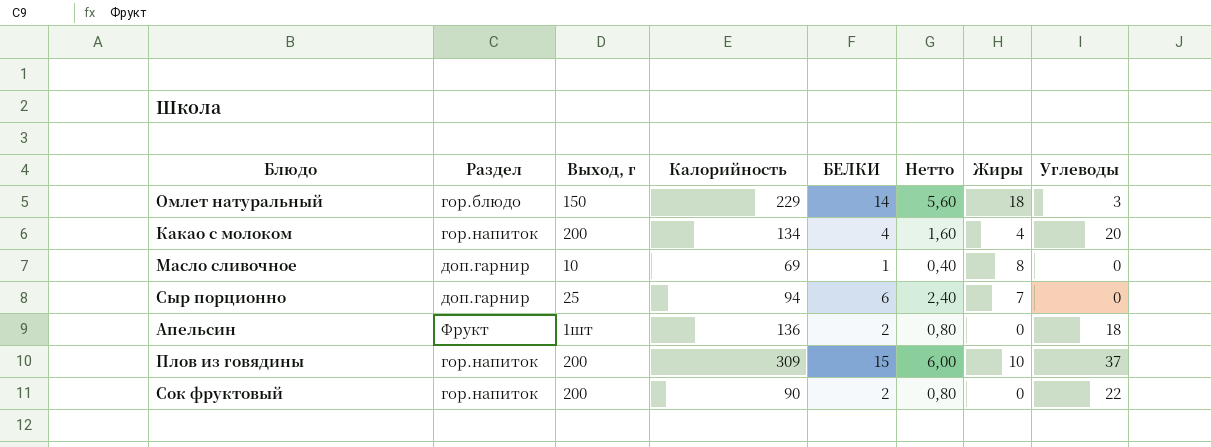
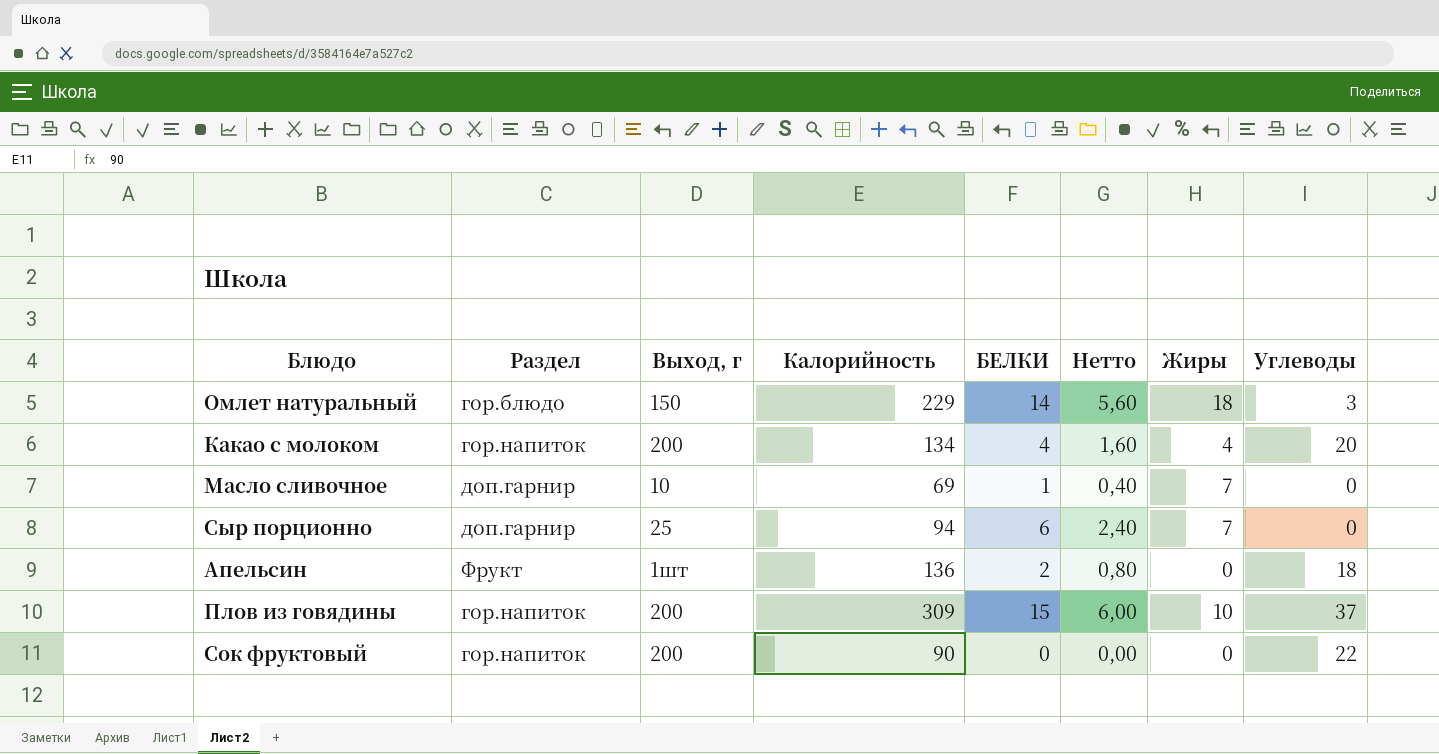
Масло сливочное | Жиры: 8 -> 7
Сок фруктовый | БЕЛКИ: 2 -> 0
Сок фруктовый | Нетто: 0,80 -> 0,00

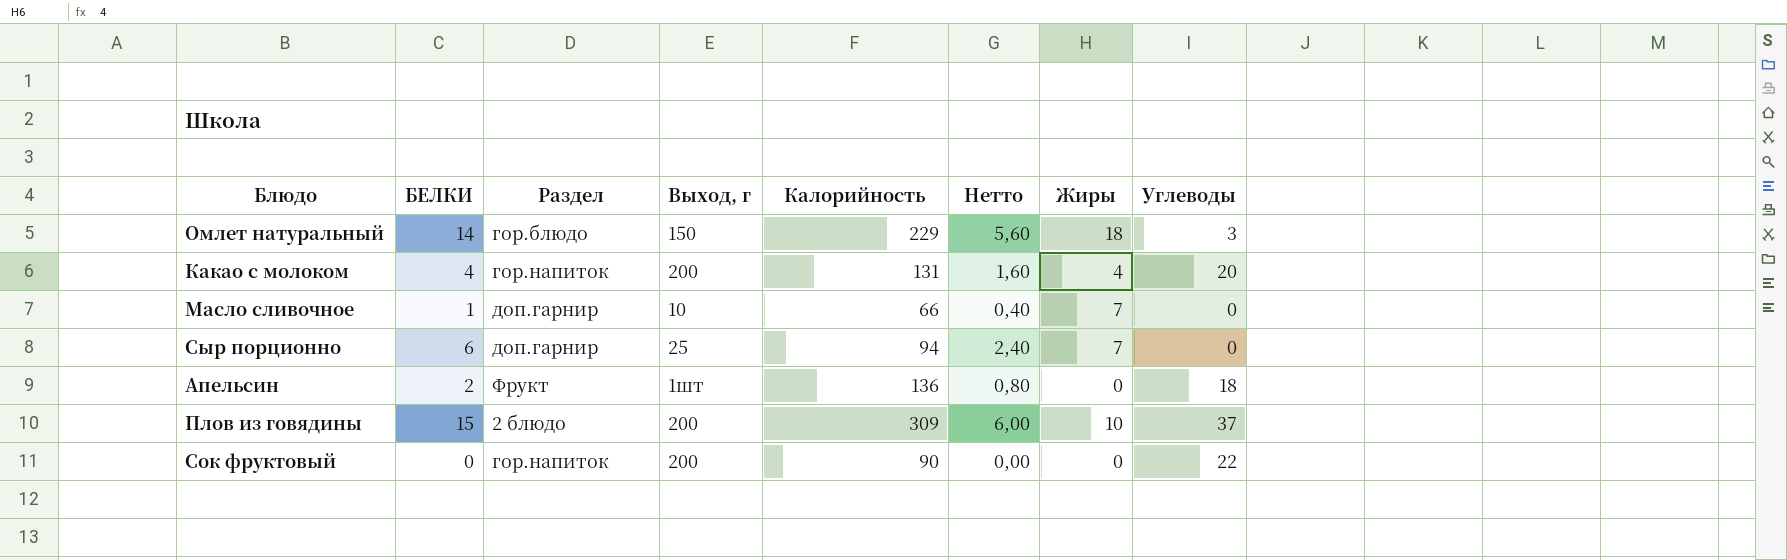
column БЕЛКИ | position: 5 -> 2
Какао с молоком | Калорийность: 134 -> 131
Масло сливочное | Калорийность: 69 -> 66
Плов из говядины | Раздел: гор.напиток -> 2 блюдо

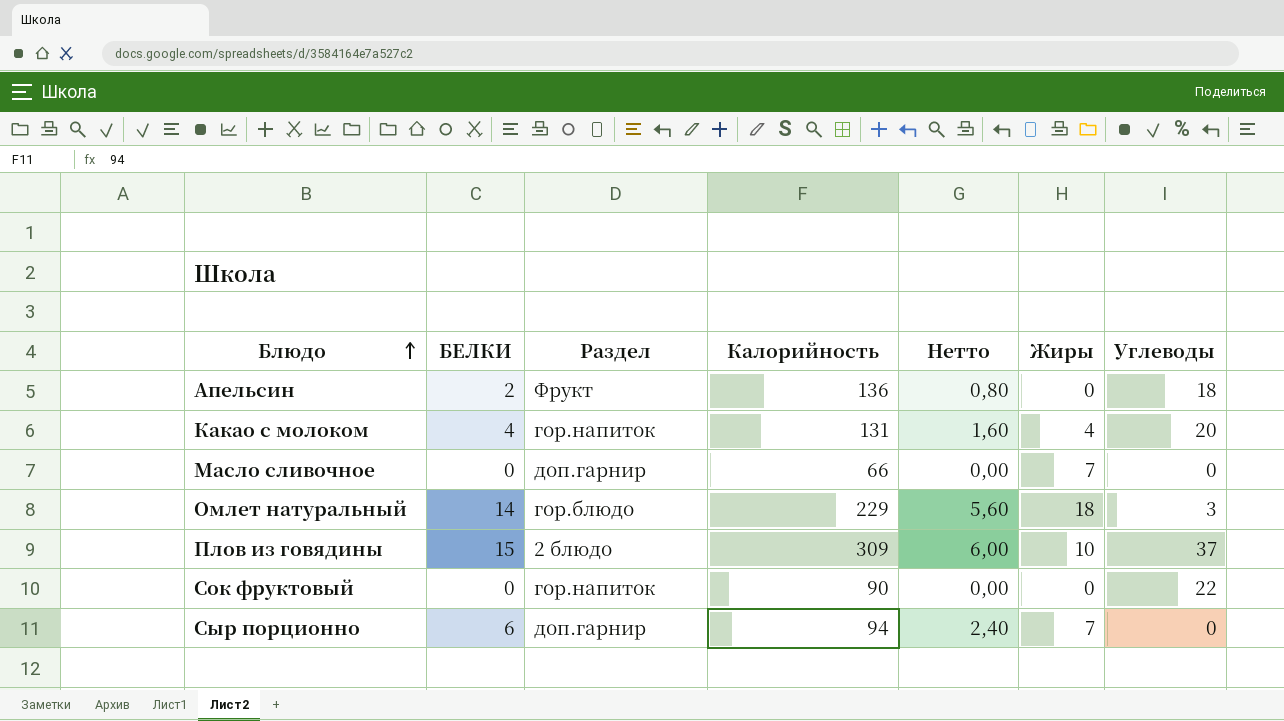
row order: none -> Блюдо ascending
column Выход, г | position: 4 -> none
Масло сливочное | БЕЛКИ: 1 -> 0
Масло сливочное | Нетто: 0,40 -> 0,00

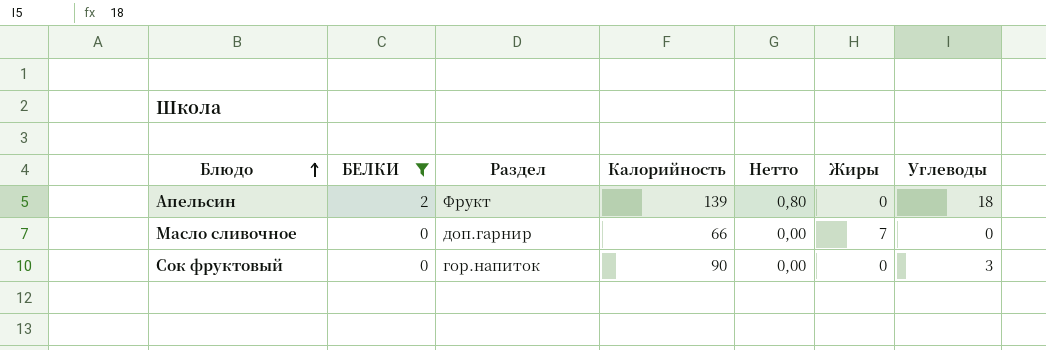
filter: none -> БЕЛКИ <= 2
Апельсин | Калорийность: 136 -> 139
Сок фруктовый | Углеводы: 22 -> 3

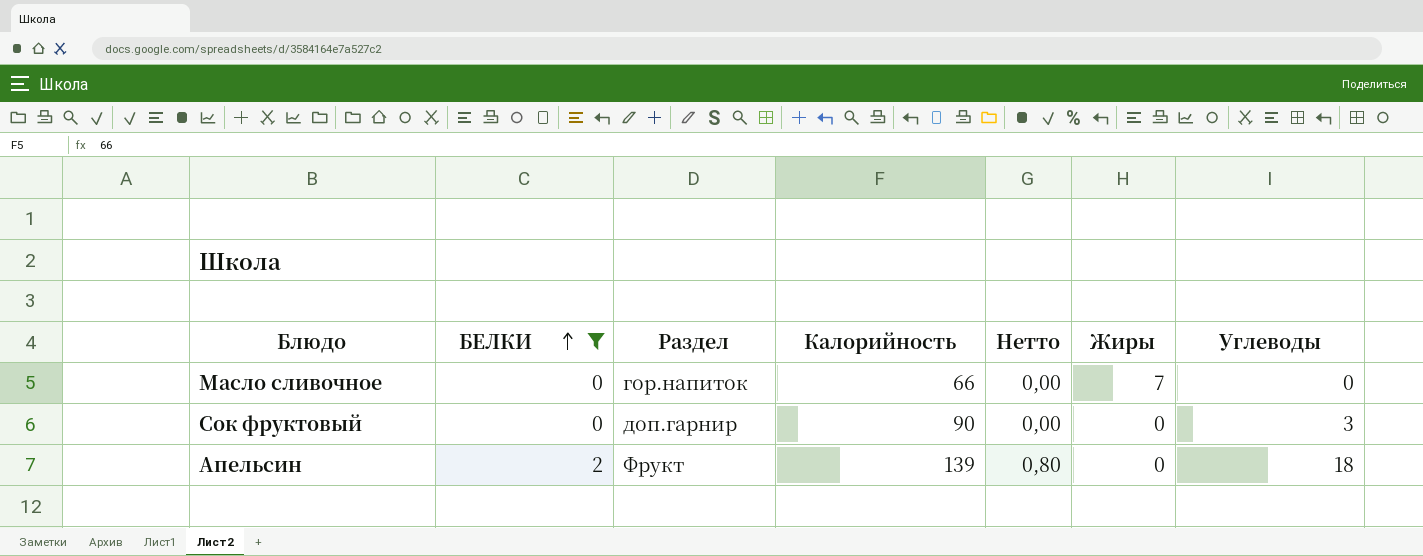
row order: Блюдо ascending -> БЕЛКИ ascending
Масло сливочное | Раздел: доп.гарнир -> гор.напиток
Сок фруктовый | Раздел: гор.напиток -> доп.гарнир

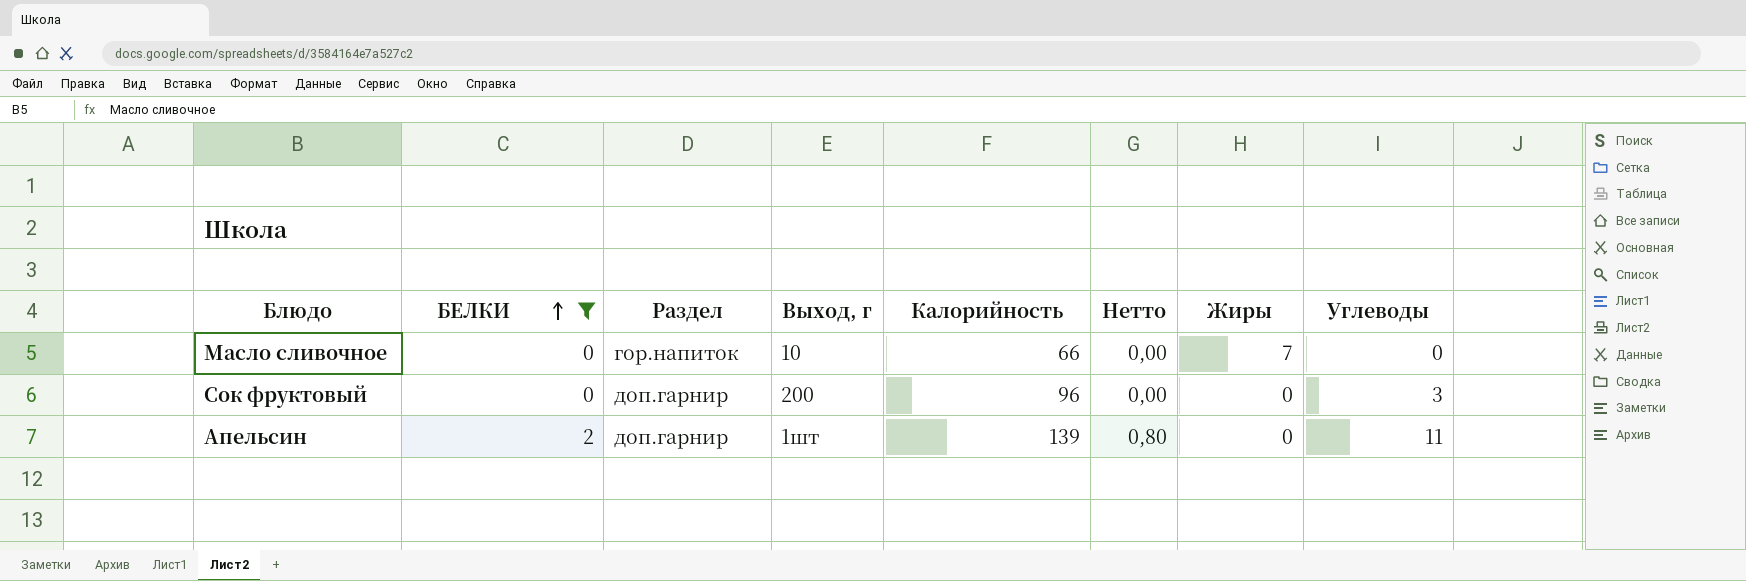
column Выход, г | position: none -> 4
Сок фруктовый | Калорийность: 90 -> 96
Апельсин | Раздел: Фрукт -> доп.гарнир
Апельсин | Углеводы: 18 -> 11

